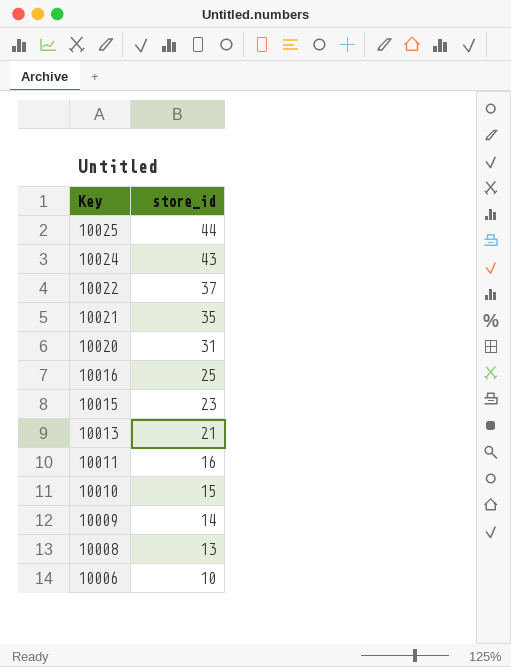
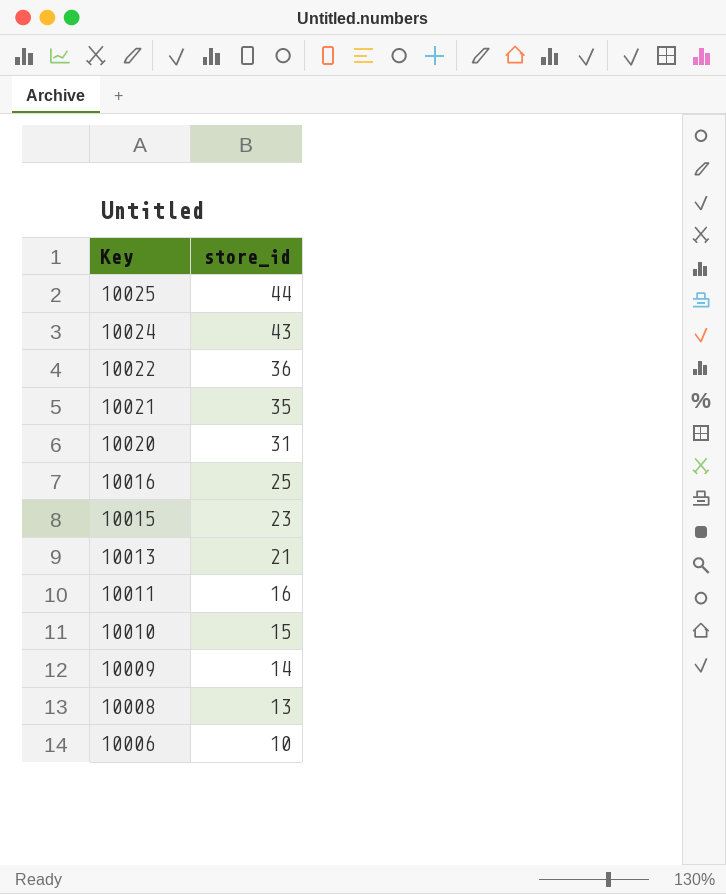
10022 | store_id: 37 -> 36

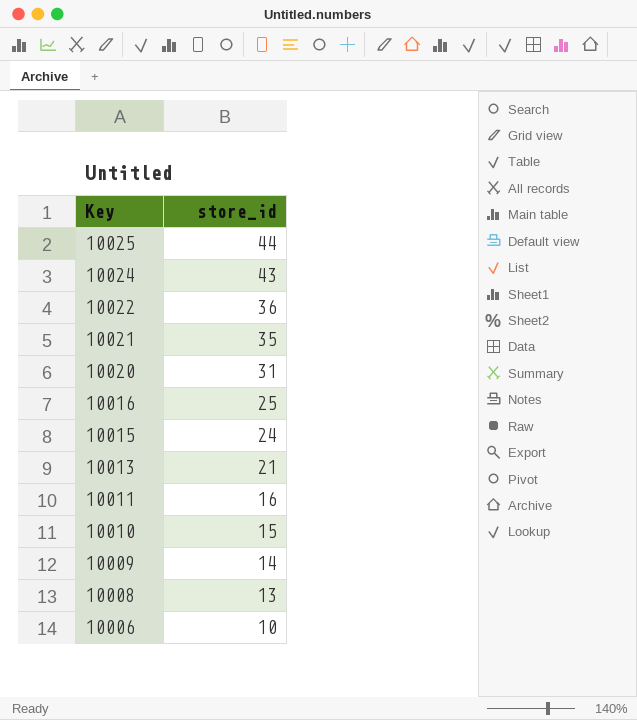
10015 | store_id: 23 -> 24

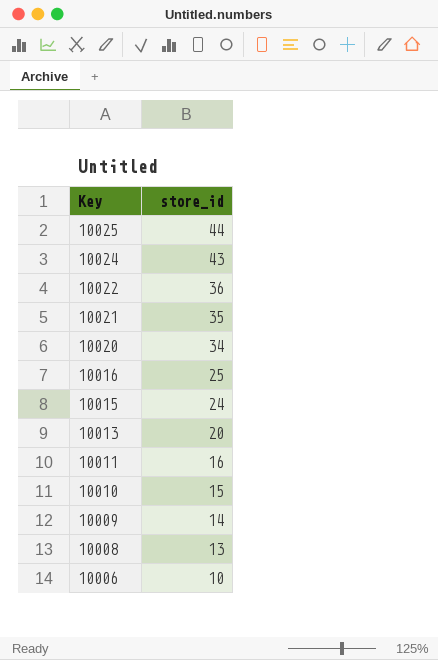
10020 | store_id: 31 -> 34
10013 | store_id: 21 -> 20

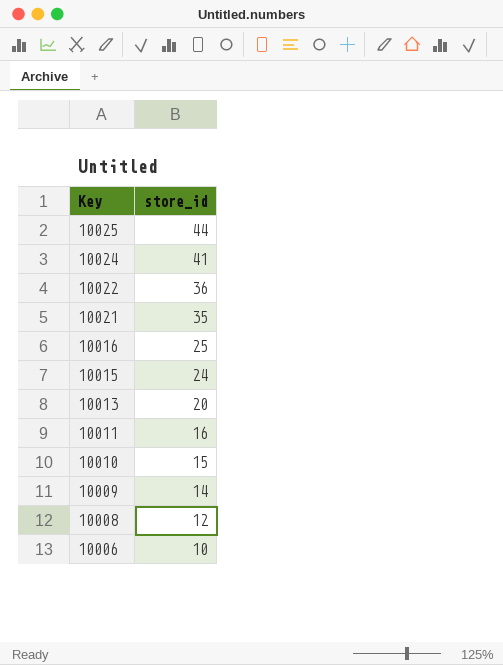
row 10020: 34 -> none
10024 | store_id: 43 -> 41
10008 | store_id: 13 -> 12

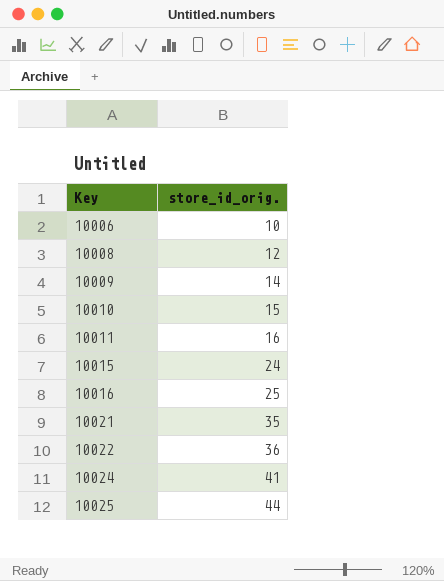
row order: Key descending -> Key ascending
column name: store_id -> store_id_orig.
row 10013: 20 -> none

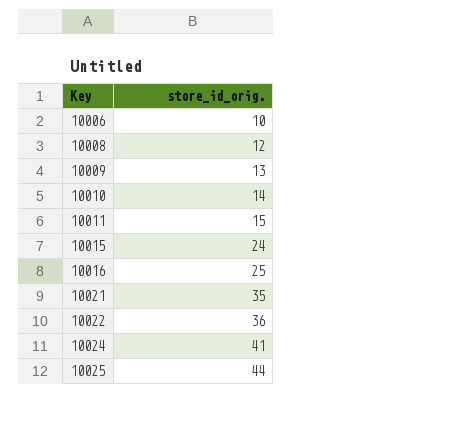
10009 | store_id_orig.: 14 -> 13
10010 | store_id_orig.: 15 -> 14
10011 | store_id_orig.: 16 -> 15

